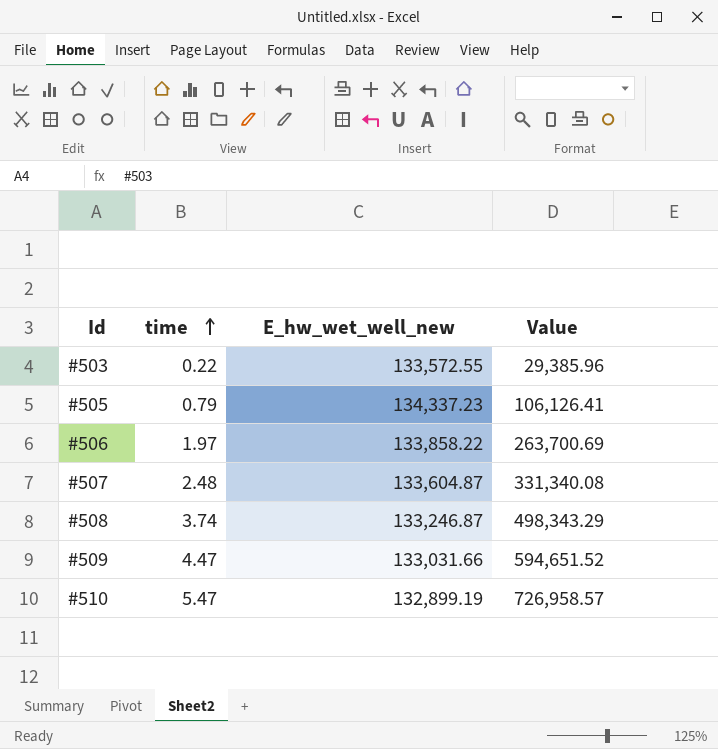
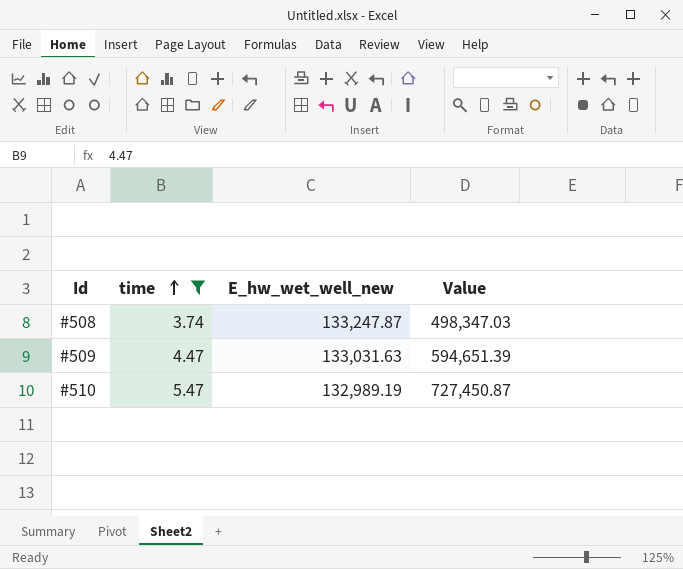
filter: none -> time >= 3.74
#508 | E_hw_wet_well_new: 133,246.87 -> 133,247.87
#508 | Value: 498,343.29 -> 498,347.03
#509 | E_hw_wet_well_new: 133,031.66 -> 133,031.63
#509 | Value: 594,651.52 -> 594,651.39
#510 | E_hw_wet_well_new: 132,899.19 -> 132,989.19
#510 | Value: 726,958.57 -> 727,450.87

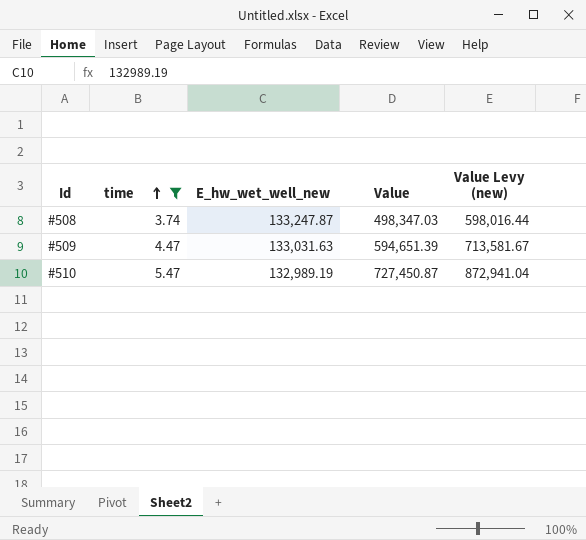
column Value Levy (new) | formula: none -> [Value] * 1.2

